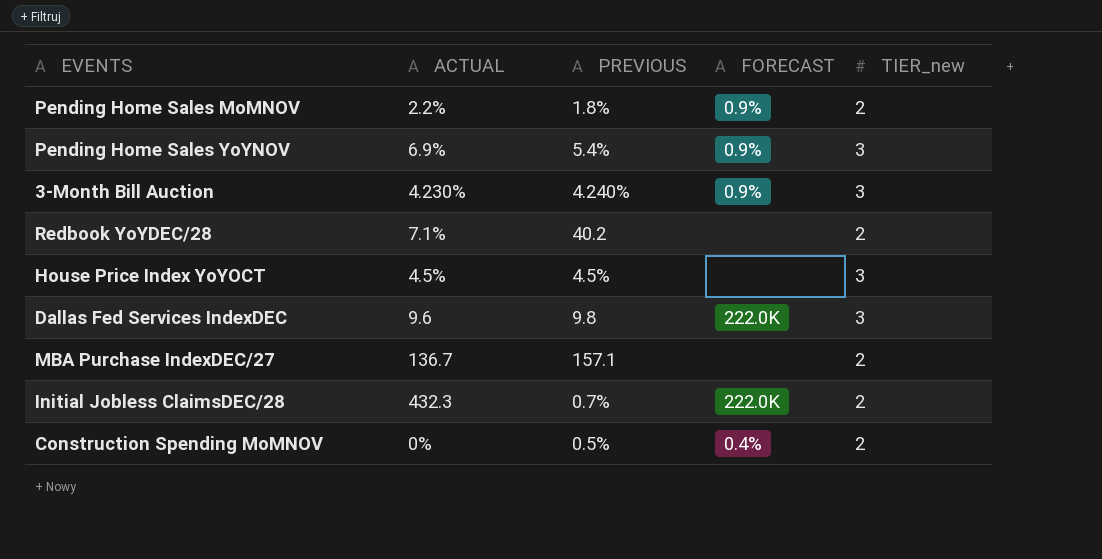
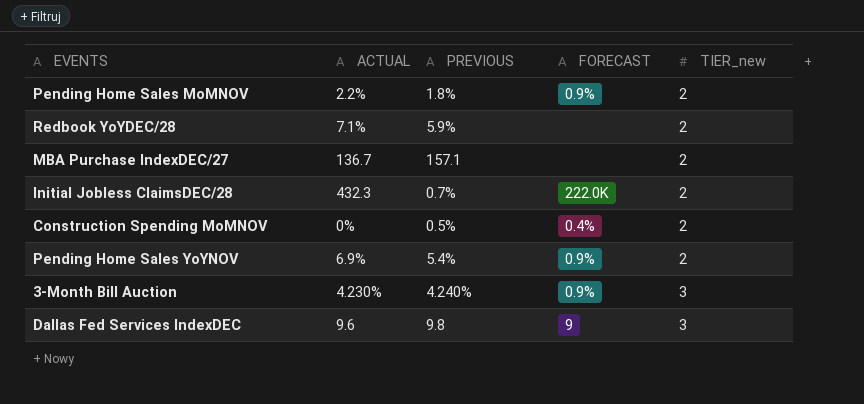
row order: none -> TIER_new ascending
row House Price Index YoYOCT: 4.5% | 4.5% | none | 3 -> none
Redbook YoYDEC/28 | PREVIOUS: 40.2 -> 5.9%
Pending Home Sales YoYNOV | TIER_new: 3 -> 2
Dallas Fed Services IndexDEC | FORECAST: 222.0K -> 9

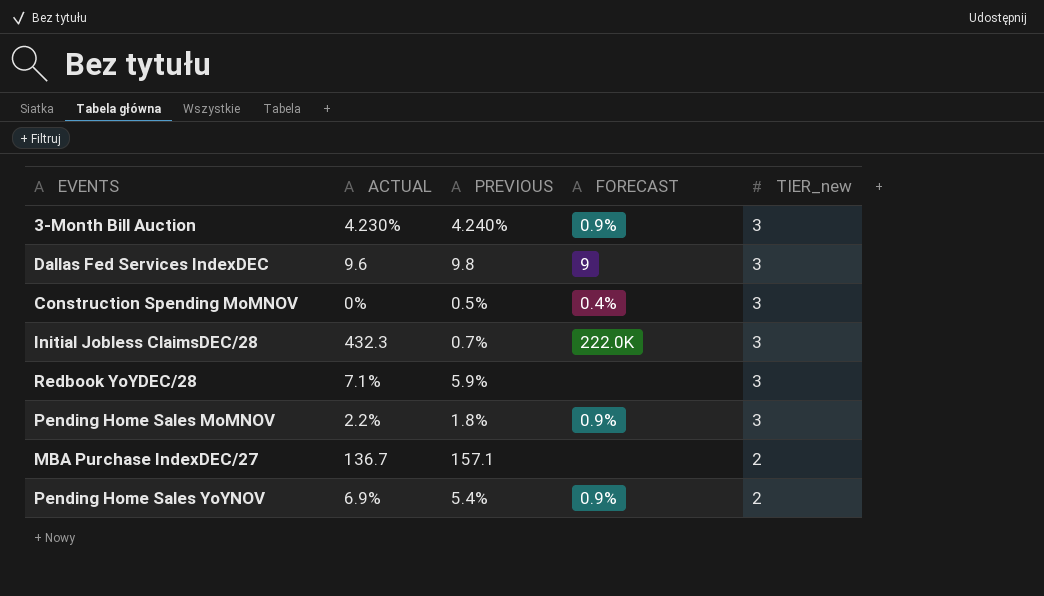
row order: TIER_new ascending -> TIER_new descending
Construction Spending MoMNOV | TIER_new: 2 -> 3
Initial Jobless ClaimsDEC/28 | TIER_new: 2 -> 3
Redbook YoYDEC/28 | TIER_new: 2 -> 3
Pending Home Sales MoMNOV | TIER_new: 2 -> 3

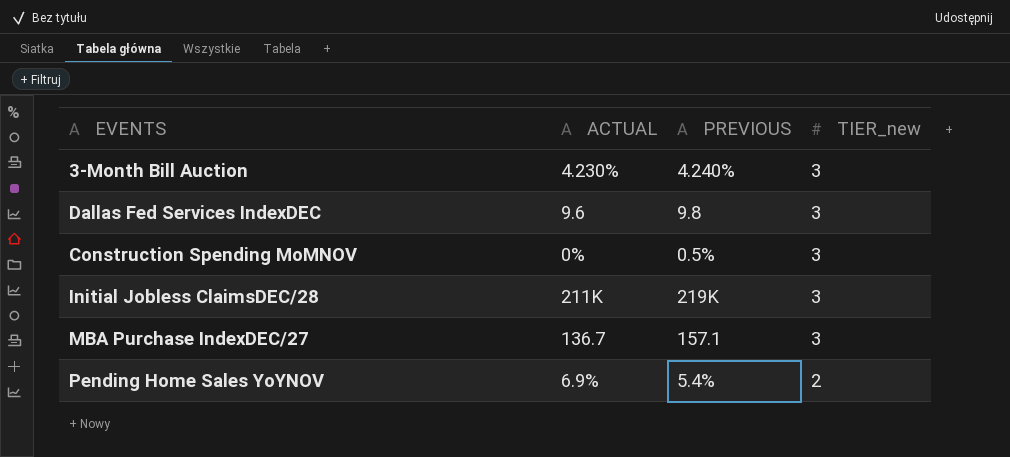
column FORECAST | position: 4 -> none
row Redbook YoYDEC/28: 7.1% | 5.9% | none | 3 -> none
row Pending Home Sales MoMNOV: 2.2% | 1.8% | 0.9% | 3 -> none
Initial Jobless ClaimsDEC/28 | ACTUAL: 432.3 -> 211K
Initial Jobless ClaimsDEC/28 | PREVIOUS: 0.7% -> 219K
MBA Purchase IndexDEC/27 | TIER_new: 2 -> 3

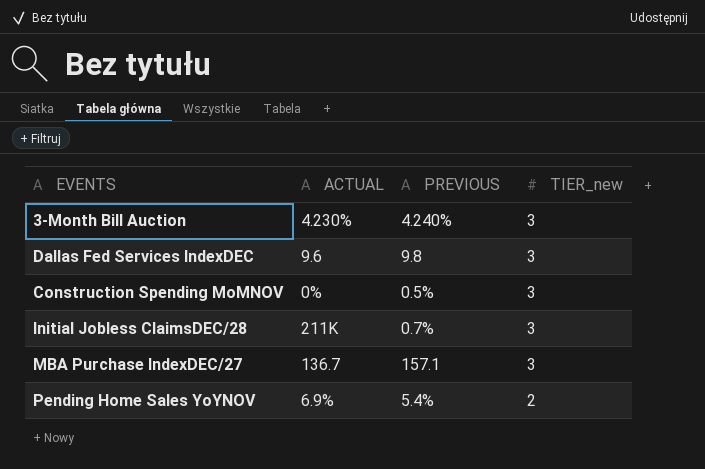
Initial Jobless ClaimsDEC/28 | PREVIOUS: 219K -> 0.7%

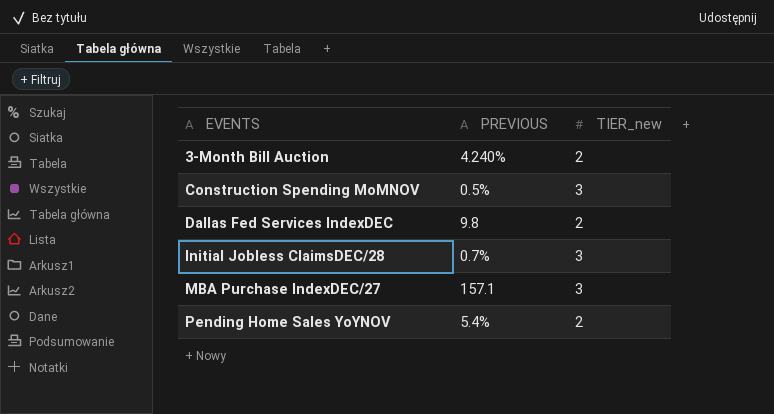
row order: TIER_new descending -> EVENTS ascending
column ACTUAL | position: 2 -> none
3-Month Bill Auction | TIER_new: 3 -> 2
Dallas Fed Services IndexDEC | TIER_new: 3 -> 2

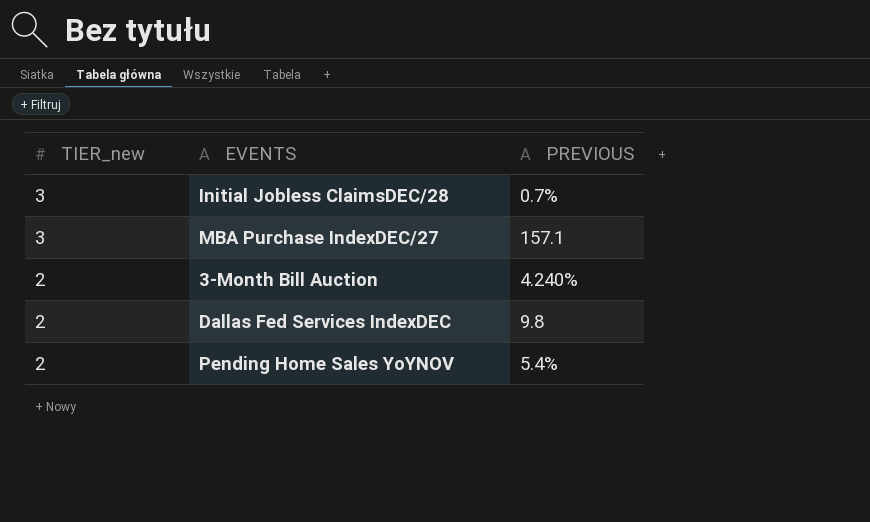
row order: EVENTS ascending -> TIER_new descending
column TIER_new | position: 3 -> 1
row Construction Spending MoMNOV: 0.5% | 3 -> none

